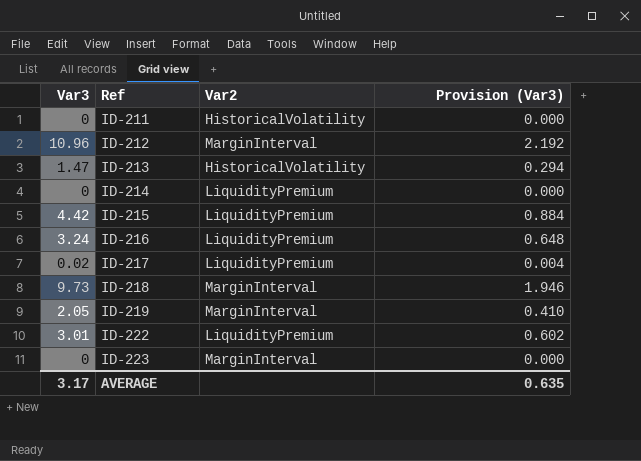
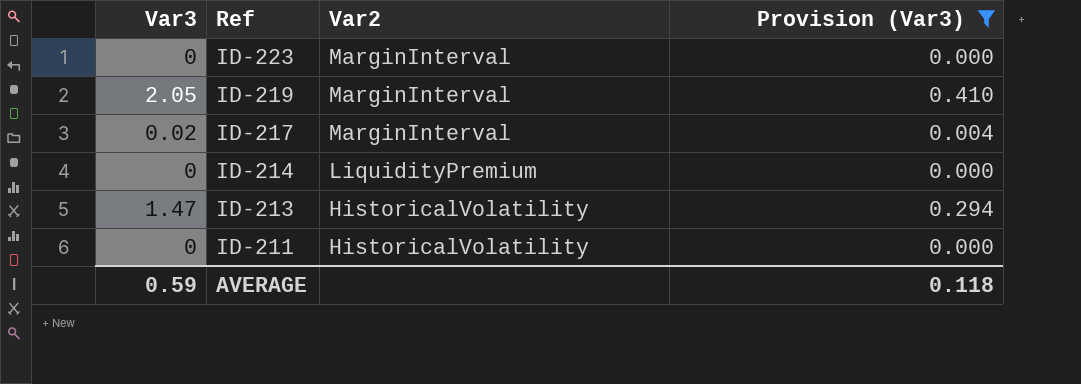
filter: none -> Provision (Var3) <= 0.410
row order: Ref ascending -> Ref descending
ID-217 | Var2: LiquidityPremium -> MarginInterval
AVERAGE | Var3: 3.17 -> 0.59
AVERAGE | Provision (Var3): 0.635 -> 0.118

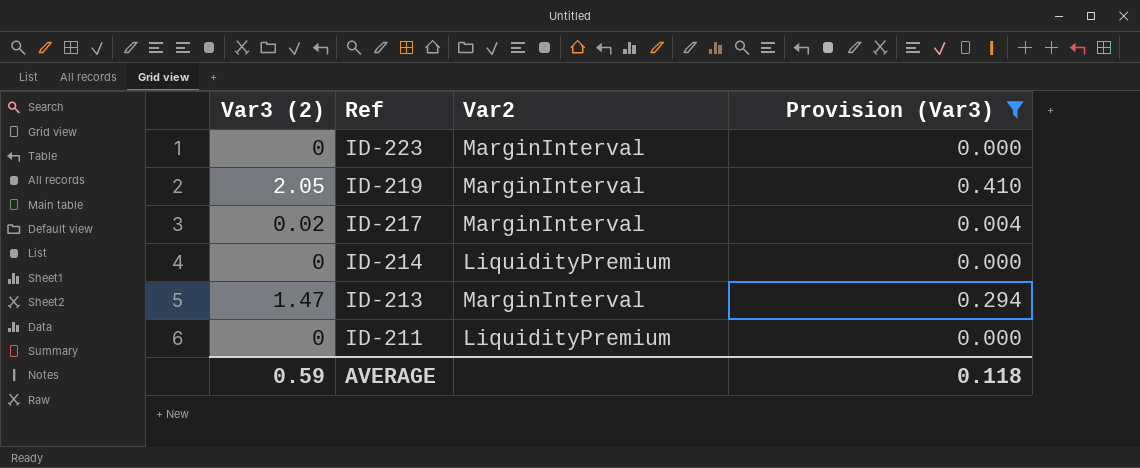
column name: Var3 -> Var3 (2)
ID-213 | Var2: HistoricalVolatility -> MarginInterval
ID-211 | Var2: HistoricalVolatility -> LiquidityPremium

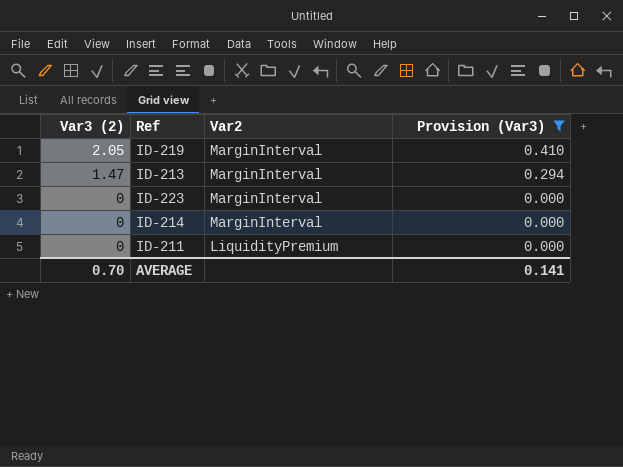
row order: Ref descending -> Var3 (2) descending
row ID-217: 0.02 | MarginInterval | 0.004 -> none
ID-214 | Var2: LiquidityPremium -> MarginInterval
AVERAGE | Var3 (2): 0.59 -> 0.70
AVERAGE | Provision (Var3): 0.118 -> 0.141

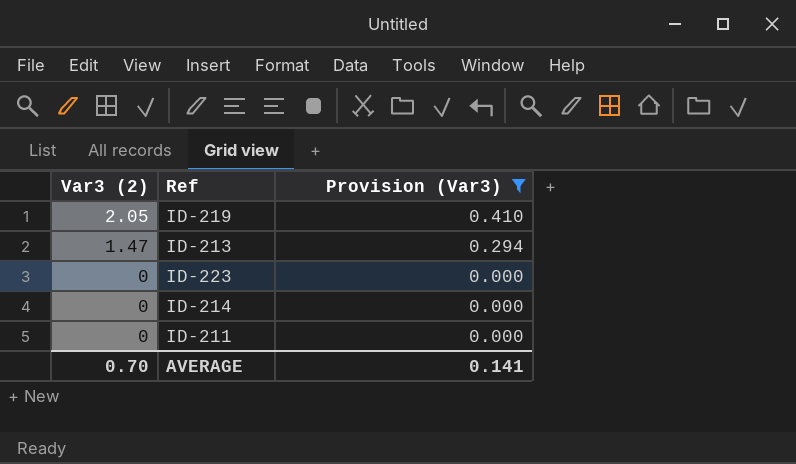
column Var2 | position: 3 -> none

